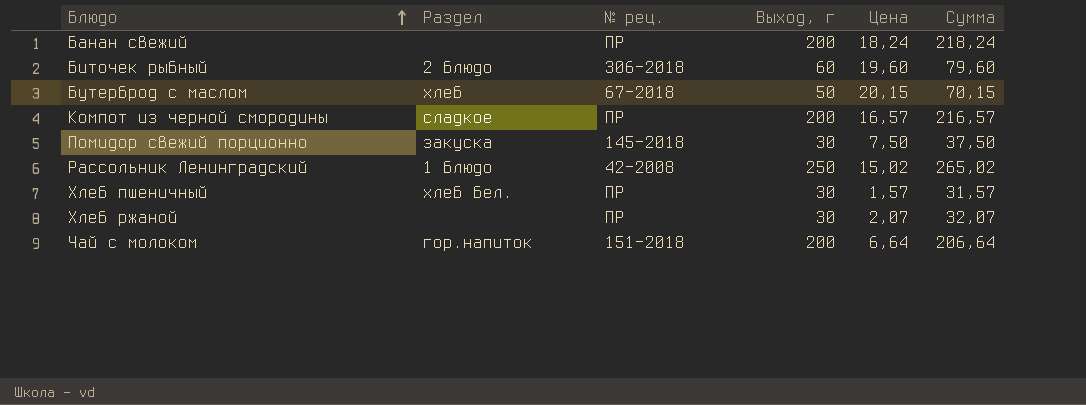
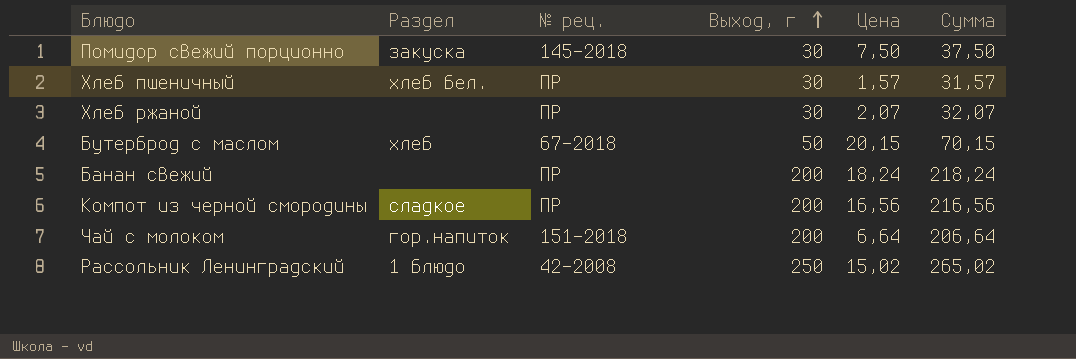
row order: Блюдо ascending -> Выход, г ascending
row Биточек рыбный: 2 блюдо | 306-2018 | 60 | 19,60 | 79,60 -> none
Компот из черной смородины | Цена: 16,57 -> 16,56
Компот из черной смородины | Сумма: 216,57 -> 216,56

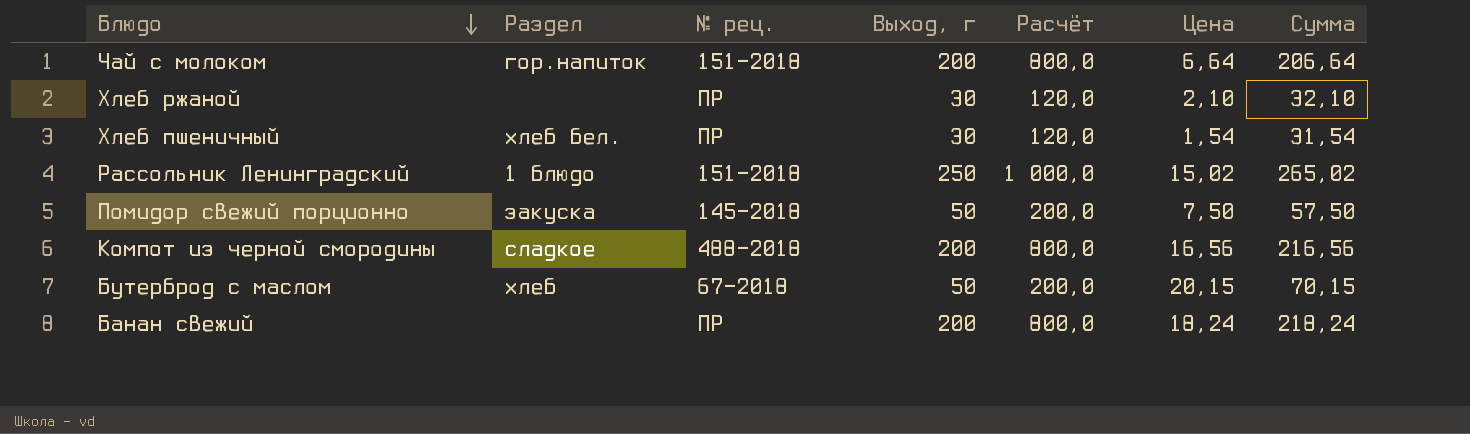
row order: Выход, г ascending -> Блюдо descending
column Расчёт | formula: none -> [Выход, г] * 4
Хлеб ржаной | Цена: 2,07 -> 2,10
Хлеб ржаной | Сумма: 32,07 -> 32,10
Хлеб пшеничный | Цена: 1,57 -> 1,54
Хлеб пшеничный | Сумма: 31,57 -> 31,54
Рассольник Ленинградский | № рец.: 42-2008 -> 151-2018
Помидор свежий порционно | Выход, г: 30 -> 50
Помидор свежий порционно | Сумма: 37,50 -> 57,50
Компот из черной смородины | № рец.: ПР -> 488-2018

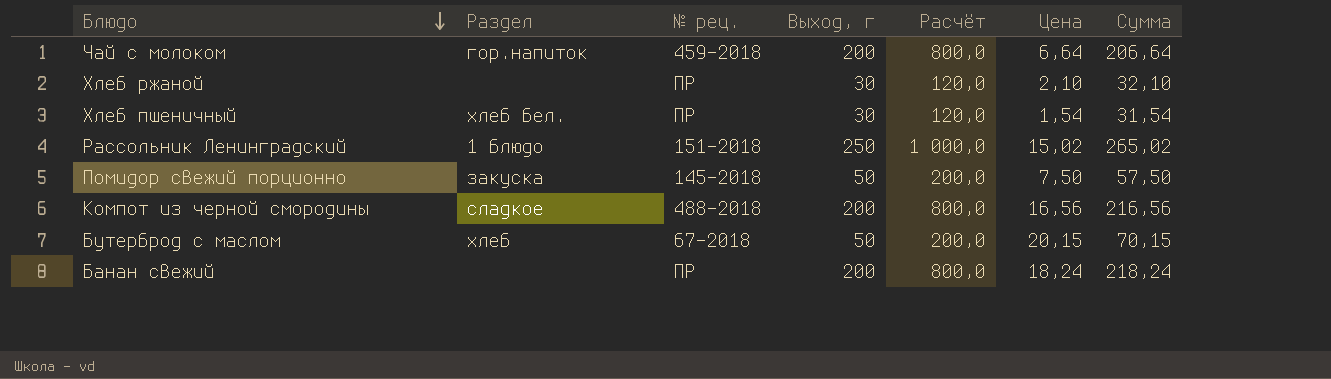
Чай с молоком | № рец.: 151-2018 -> 459-2018

